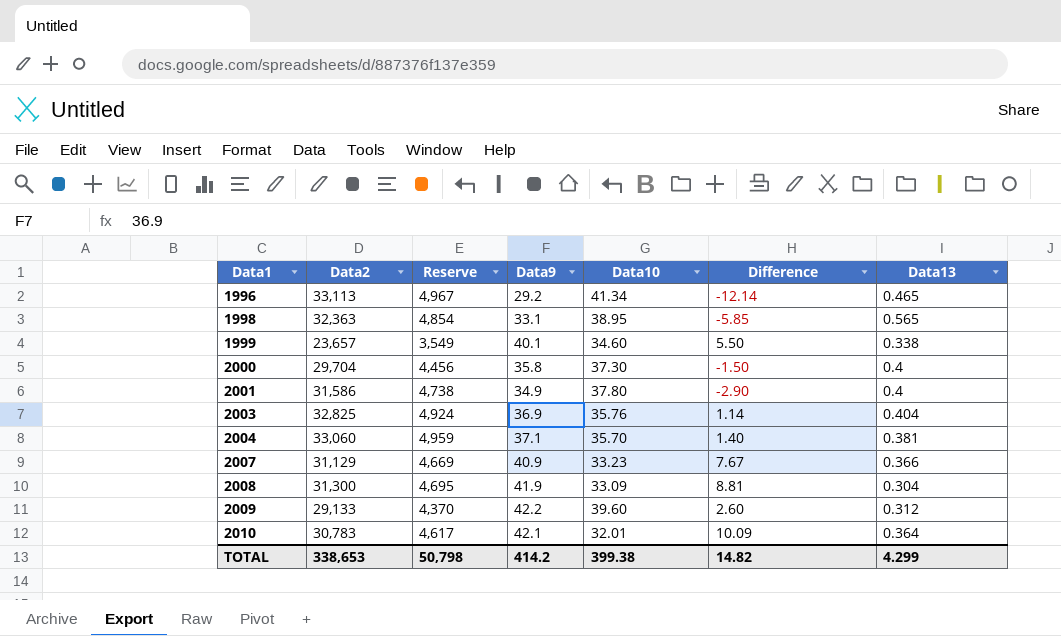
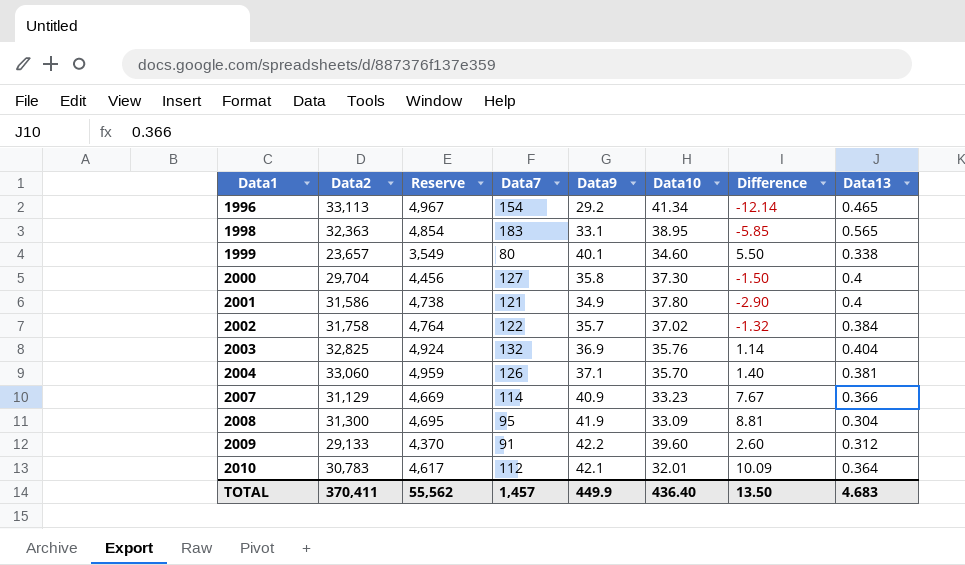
column Data7 | position: none -> 4
row 2002: none -> 31,758 | 4,764 | 122 | 35.7 | 37.02 | -1.32 | 0.384
TOTAL | Data2: 338,653 -> 370,411
TOTAL | Reserve: 50,798 -> 55,562
TOTAL | Data9: 414.2 -> 449.9
TOTAL | Data10: 399.38 -> 436.40
TOTAL | Difference: 14.82 -> 13.50
TOTAL | Data13: 4.299 -> 4.683

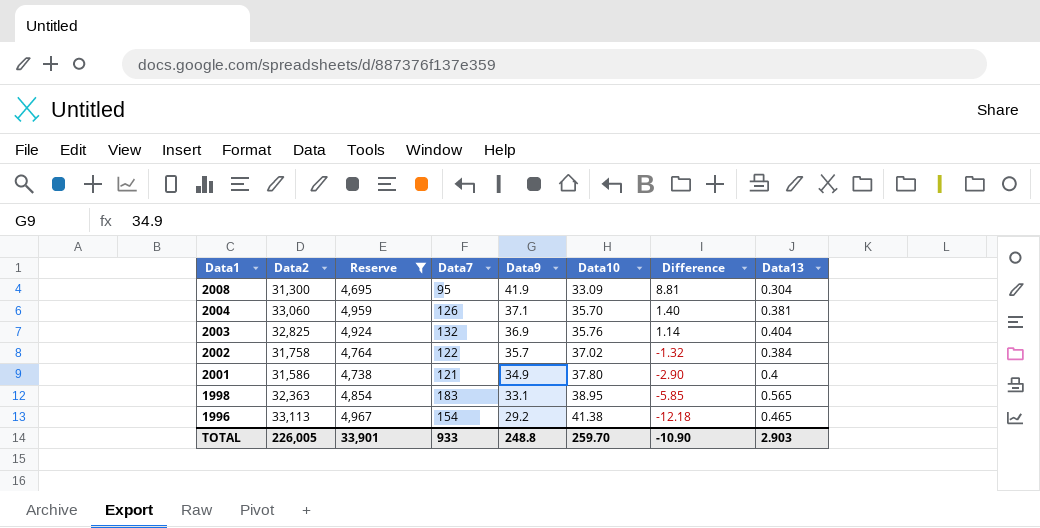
filter: none -> Reserve >= 4,695
row order: Data1 ascending -> Data1 descending
1996 | Data10: 41.34 -> 41.38
1996 | Difference: -12.14 -> -12.18
TOTAL | Data2: 370,411 -> 226,005
TOTAL | Reserve: 55,562 -> 33,901
TOTAL | Data7: 1,457 -> 933
TOTAL | Data9: 449.9 -> 248.8
TOTAL | Data10: 436.40 -> 259.70
TOTAL | Difference: 13.50 -> -10.90
TOTAL | Data13: 4.683 -> 2.903

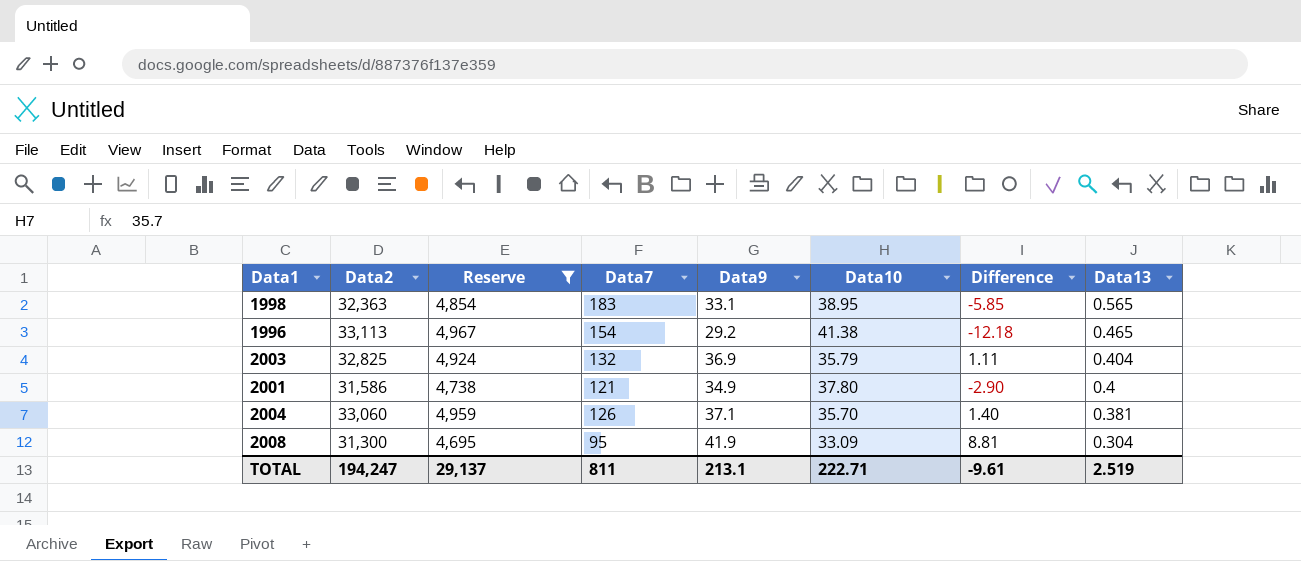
row order: Data1 descending -> Data13 descending
row 2002: 31,758 | 4,764 | 122 | 35.7 | 37.02 | -1.32 | 0.384 -> none
2003 | Data10: 35.76 -> 35.79
2003 | Difference: 1.14 -> 1.11
TOTAL | Data2: 226,005 -> 194,247
TOTAL | Reserve: 33,901 -> 29,137
TOTAL | Data7: 933 -> 811
TOTAL | Data9: 248.8 -> 213.1
TOTAL | Data10: 259.70 -> 222.71
TOTAL | Difference: -10.90 -> -9.61
TOTAL | Data13: 2.903 -> 2.519

